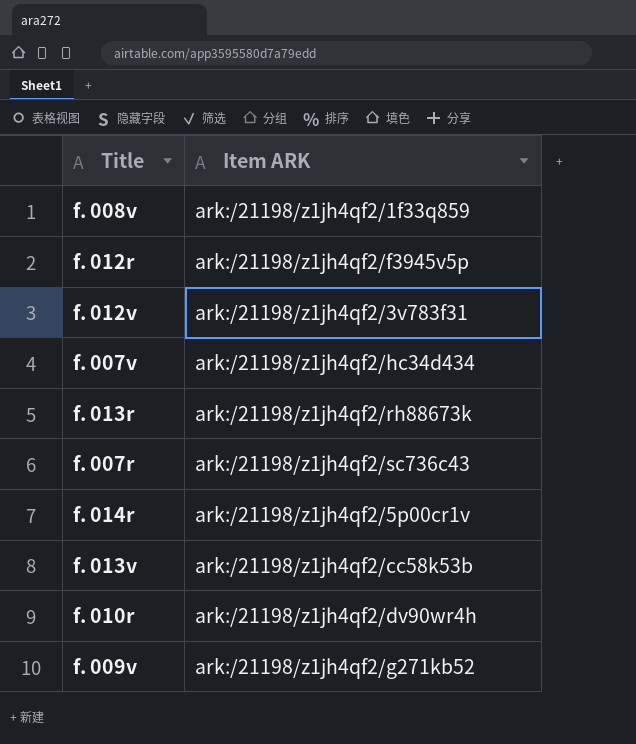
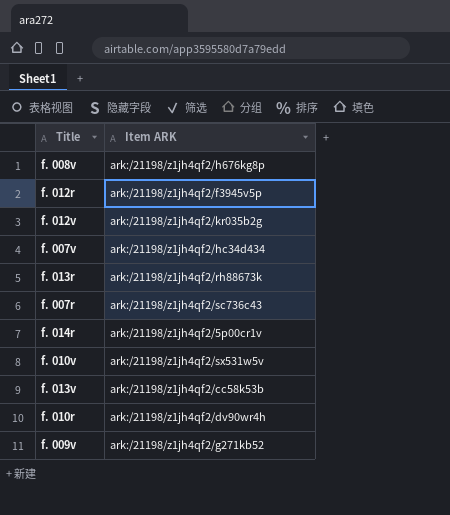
f. 008v | Item ARK: ark:/21198/z1jh4qf2/1f33q859 -> ark:/21198/z1jh4qf2/h676kg8p
f. 012v | Item ARK: ark:/21198/z1jh4qf2/3v783f31 -> ark:/21198/z1jh4qf2/kr035b2g
row f. 010v: none -> ark:/21198/z1jh4qf2/sx531w5v

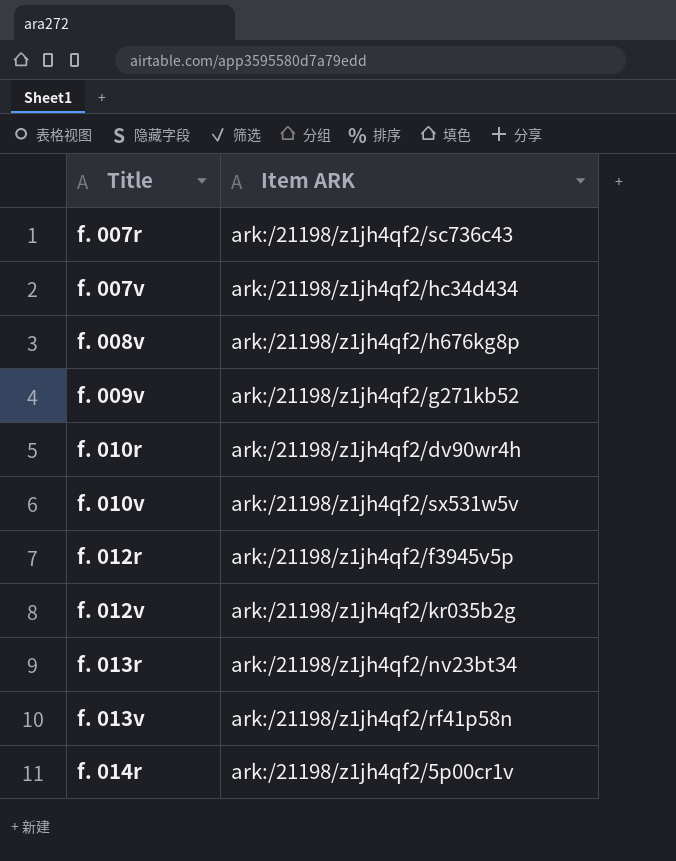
row order: none -> Title ascending
f. 013r | Item ARK: ark:/21198/z1jh4qf2/rh88673k -> ark:/21198/z1jh4qf2/nv23bt34
f. 013v | Item ARK: ark:/21198/z1jh4qf2/cc58k53b -> ark:/21198/z1jh4qf2/rf41p58n

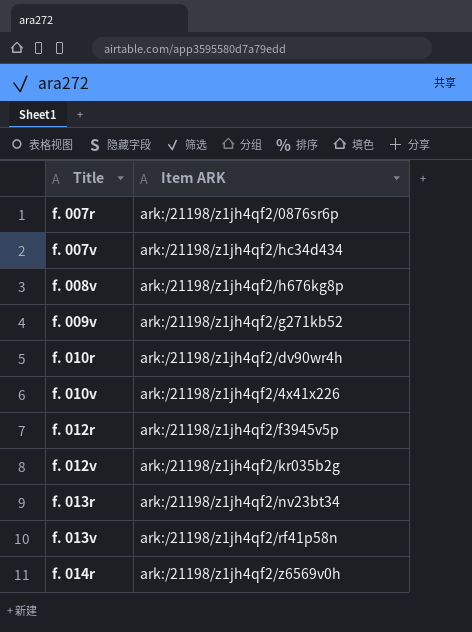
f. 007r | Item ARK: ark:/21198/z1jh4qf2/sc736c43 -> ark:/21198/z1jh4qf2/0876sr6p
f. 010v | Item ARK: ark:/21198/z1jh4qf2/sx531w5v -> ark:/21198/z1jh4qf2/4x41x226
f. 014r | Item ARK: ark:/21198/z1jh4qf2/5p00cr1v -> ark:/21198/z1jh4qf2/z6569v0h

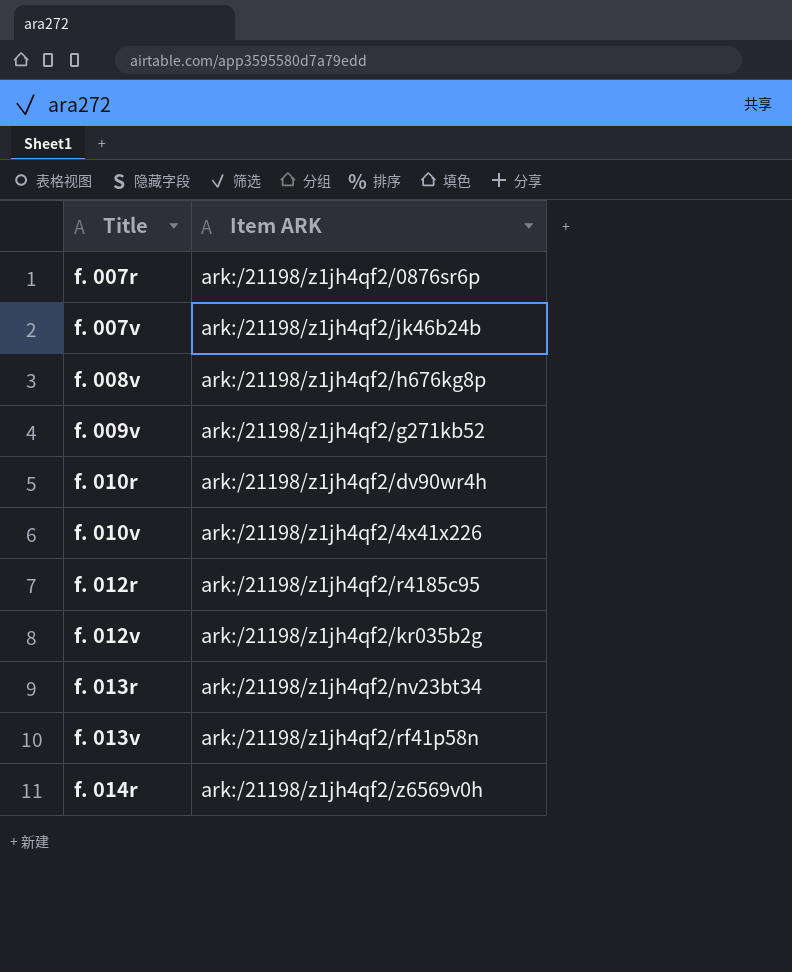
f. 007v | Item ARK: ark:/21198/z1jh4qf2/hc34d434 -> ark:/21198/z1jh4qf2/jk46b24b
f. 012r | Item ARK: ark:/21198/z1jh4qf2/f3945v5p -> ark:/21198/z1jh4qf2/r4185c95

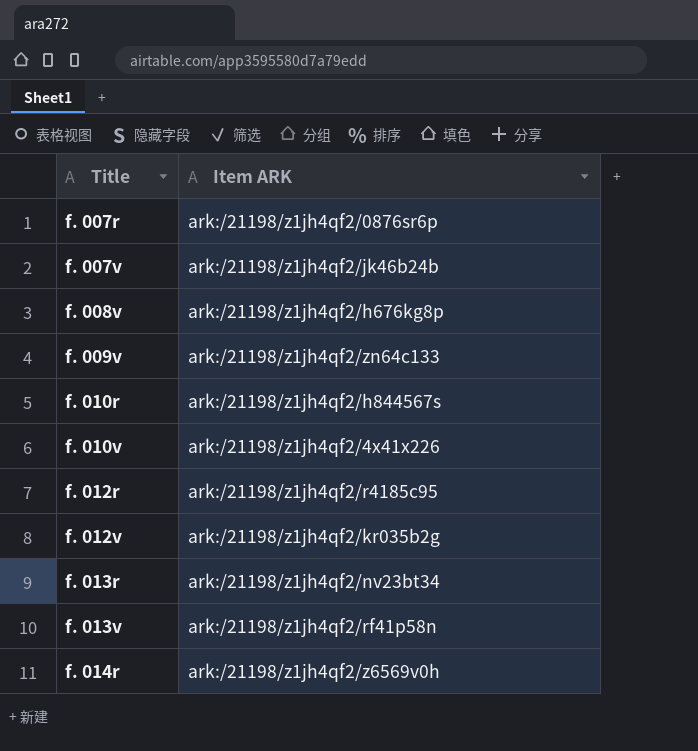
f. 009v | Item ARK: ark:/21198/z1jh4qf2/g271kb52 -> ark:/21198/z1jh4qf2/zn64c133
f. 010r | Item ARK: ark:/21198/z1jh4qf2/dv90wr4h -> ark:/21198/z1jh4qf2/h844567s

